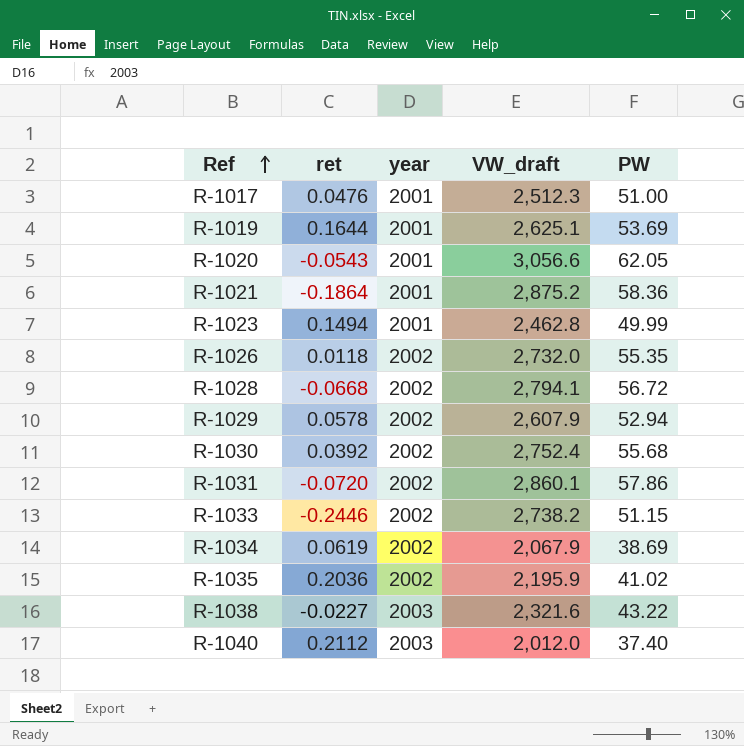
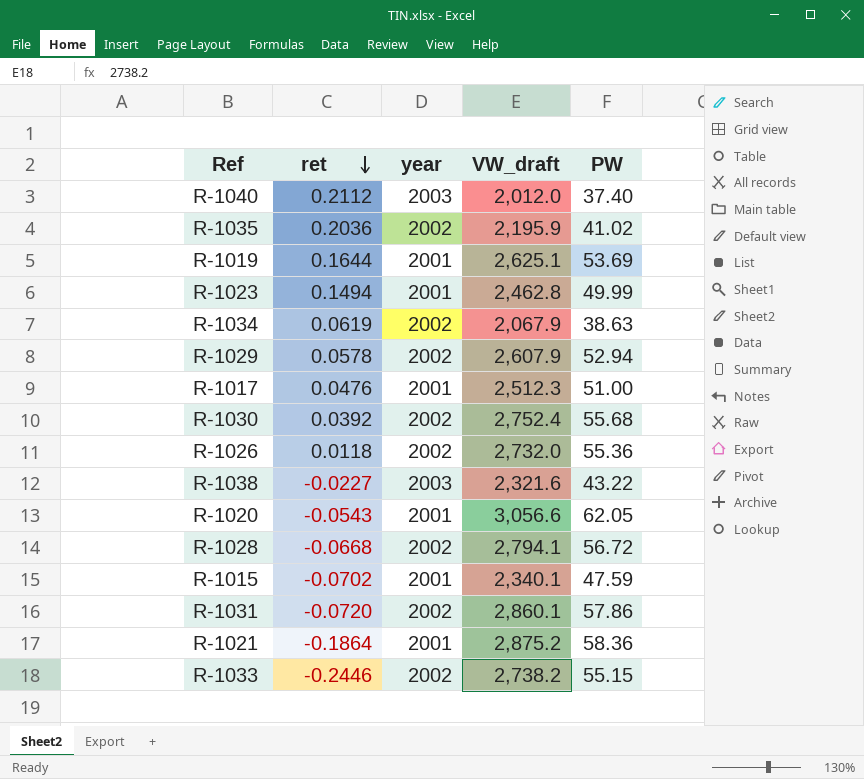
row order: Ref ascending -> ret descending
R-1034 | PW: 38.69 -> 38.63
R-1026 | PW: 55.35 -> 55.36
row R-1015: none -> -0.0702 | 2001 | 2,340.1 | 47.59
R-1033 | PW: 51.15 -> 55.15

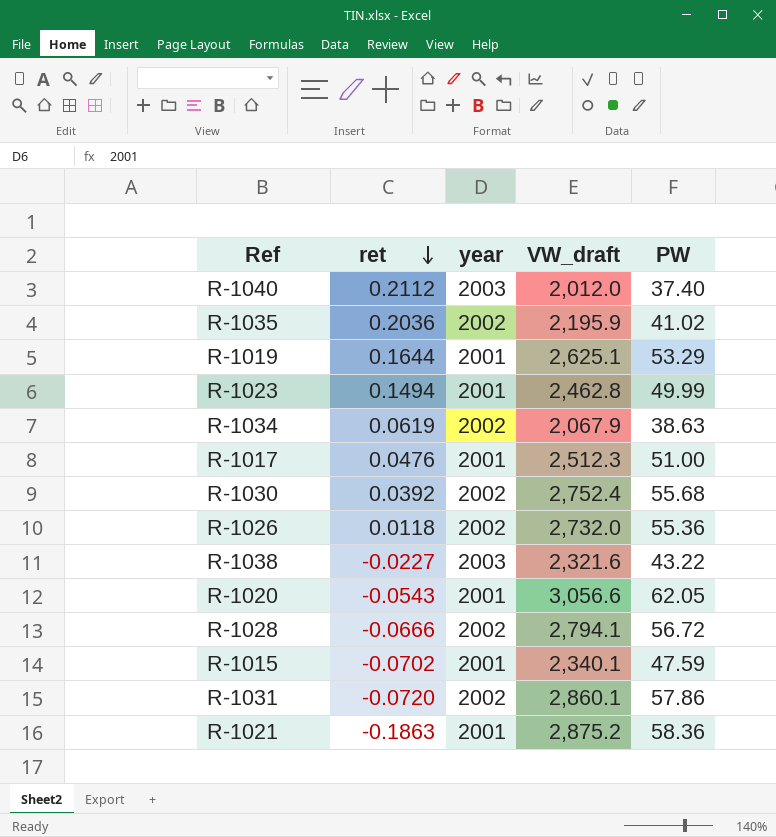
row R-1029: 0.0578 | 2002 | 2,607.9 | 52.94 -> none
row R-1033: -0.2446 | 2002 | 2,738.2 | 55.15 -> none
R-1019 | PW: 53.69 -> 53.29
R-1028 | ret: -0.0668 -> -0.0666
R-1021 | ret: -0.1864 -> -0.1863

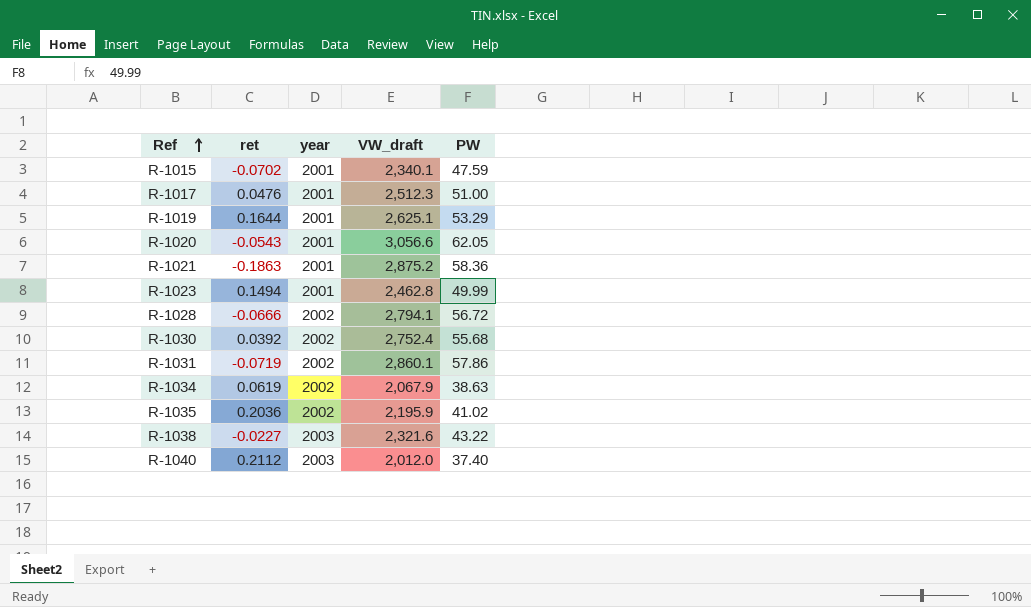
row order: ret descending -> Ref ascending
row R-1026: 0.0118 | 2002 | 2,732.0 | 55.36 -> none
R-1031 | ret: -0.0720 -> -0.0719

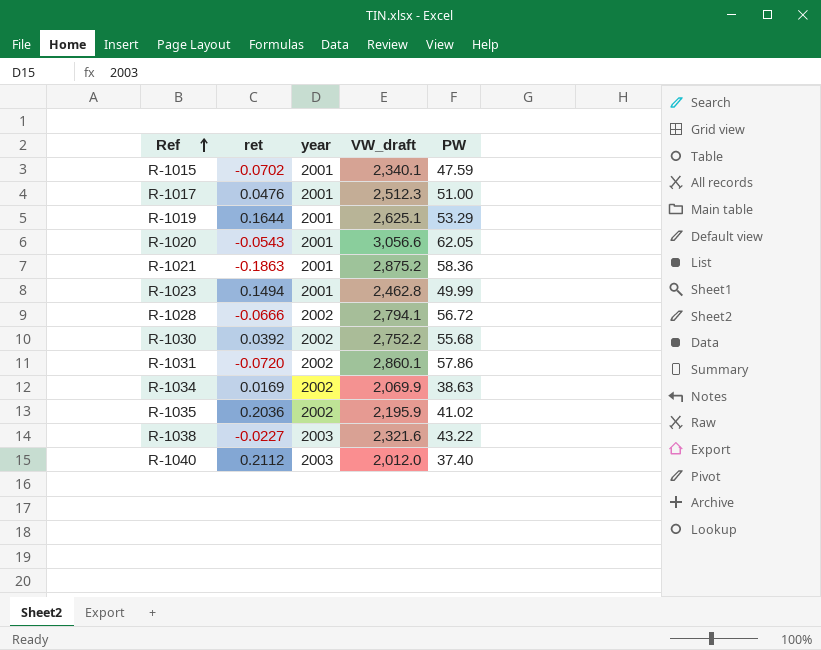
R-1030 | VW_draft: 2,752.4 -> 2,752.2
R-1031 | ret: -0.0719 -> -0.0720
R-1034 | ret: 0.0619 -> 0.0169
R-1034 | VW_draft: 2,067.9 -> 2,069.9

